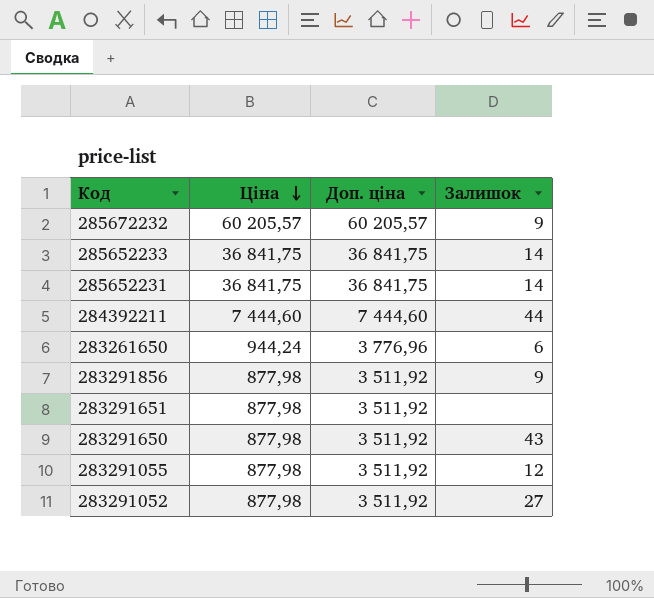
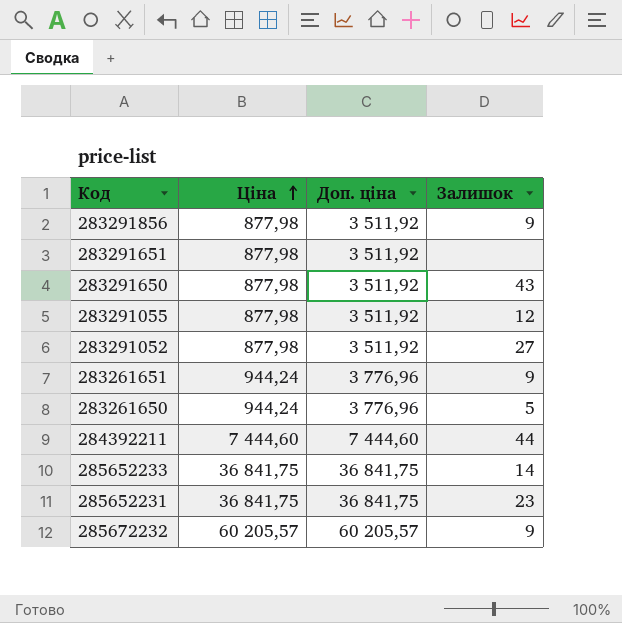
row order: Ціна descending -> Ціна ascending
row 283261651: none -> 944,24 | 3 776,96 | 9
283261650 | Залишок: 6 -> 5
285652231 | Залишок: 14 -> 23

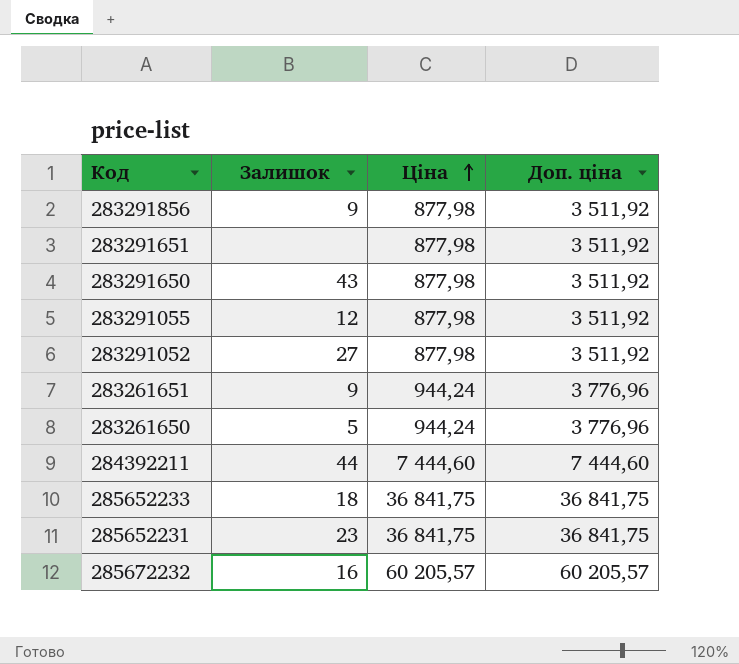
column Залишок | position: 4 -> 2
285652233 | Залишок: 14 -> 18
285672232 | Залишок: 9 -> 16

